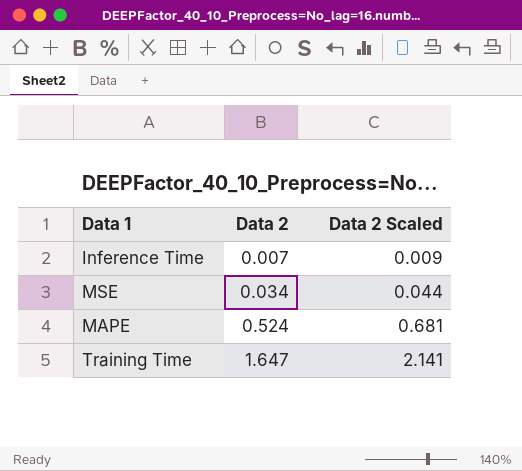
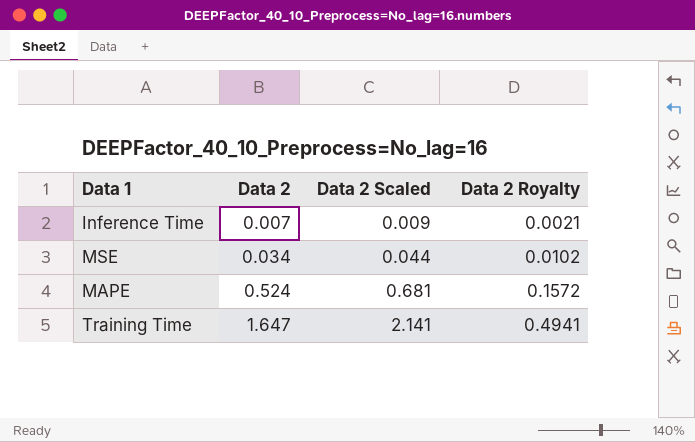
column Data 2 Royalty | formula: none -> [Data 2] * 0.3

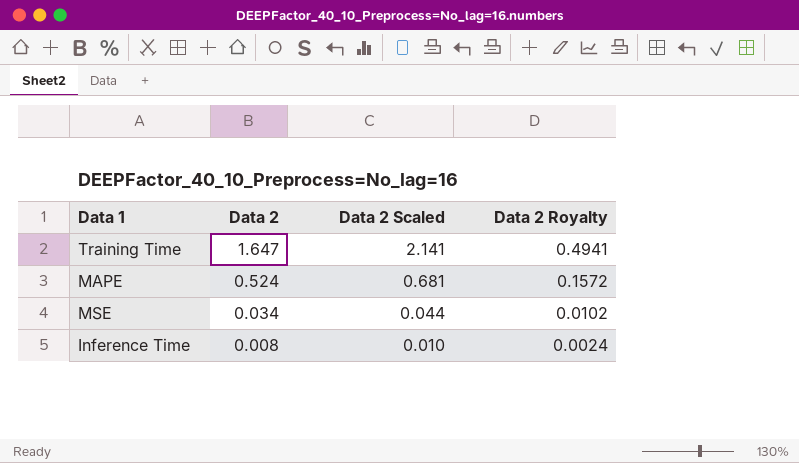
row order: Data 2 ascending -> Data 2 descending
Inference Time | Data 2: 0.007 -> 0.008
Inference Time | Data 2 Scaled: 0.009 -> 0.010
Inference Time | Data 2 Royalty: 0.0021 -> 0.0024

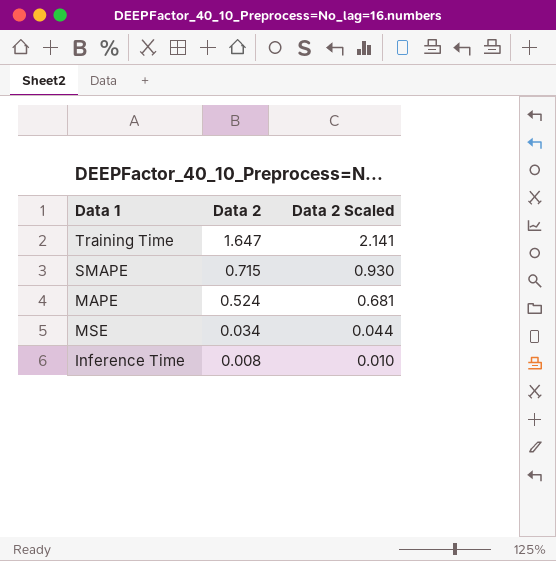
column Data 2 Royalty | formula: [Data 2] * 0.3 -> none
row SMAPE: none -> 0.715 | 0.930

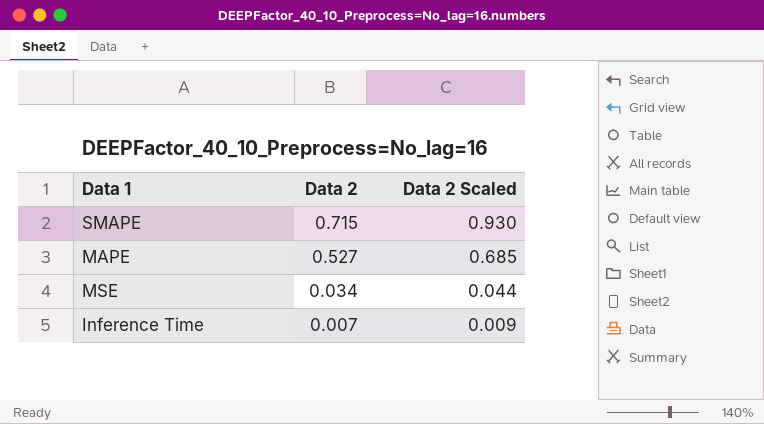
row Training Time: 1.647 | 2.141 -> none
MAPE | Data 2: 0.524 -> 0.527
MAPE | Data 2 Scaled: 0.681 -> 0.685
Inference Time | Data 2: 0.008 -> 0.007
Inference Time | Data 2 Scaled: 0.010 -> 0.009

